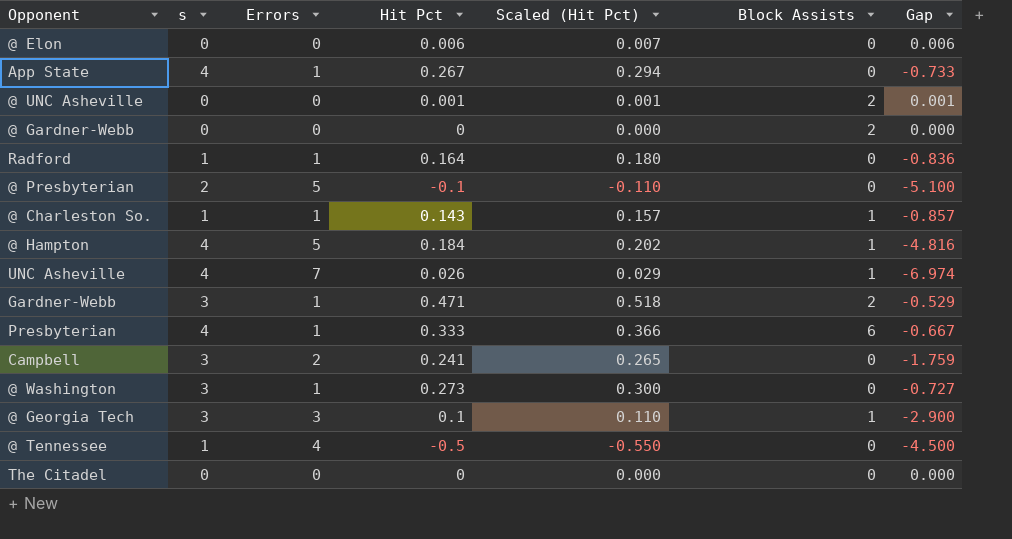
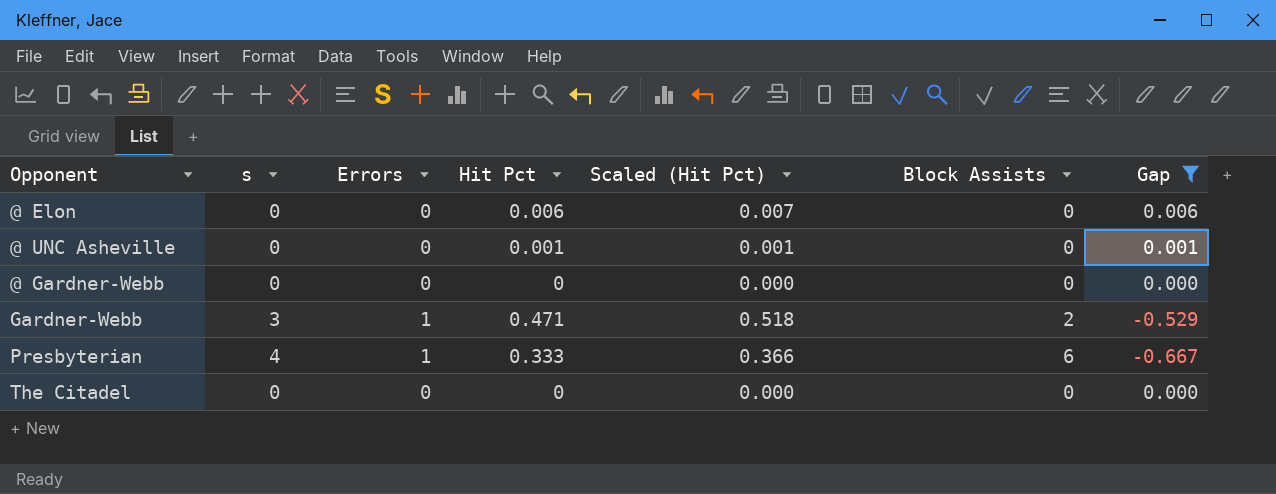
filter: none -> Gap >= -0.667
@ UNC Asheville | Block Assists: 2 -> 0
@ Gardner-Webb | Block Assists: 2 -> 0

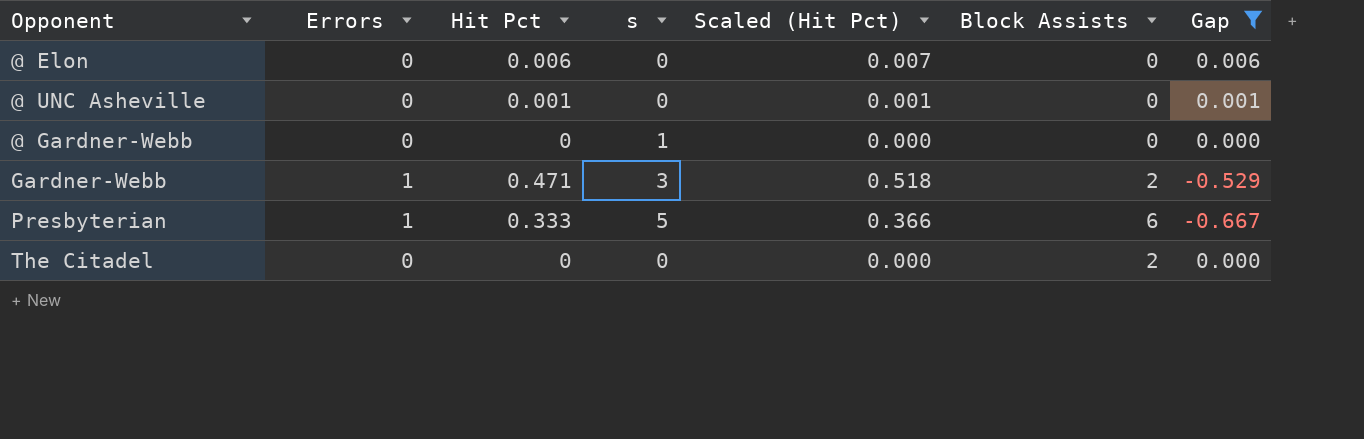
column s | position: 2 -> 4
@ Gardner-Webb | s: 0 -> 1
Presbyterian | s: 4 -> 5
The Citadel | Block Assists: 0 -> 2

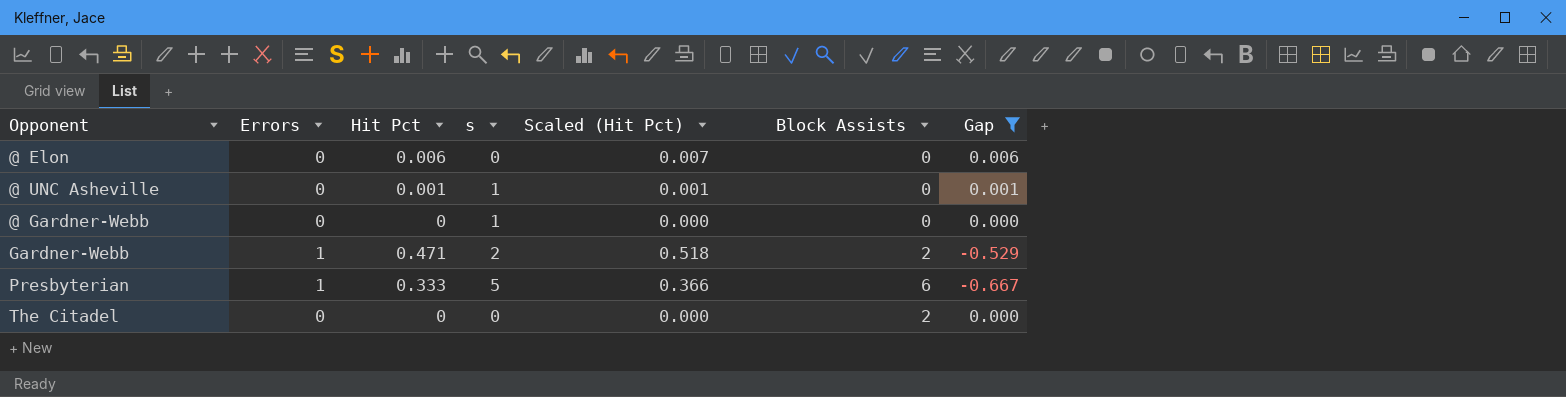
@ UNC Asheville | s: 0 -> 1
Gardner-Webb | s: 3 -> 2

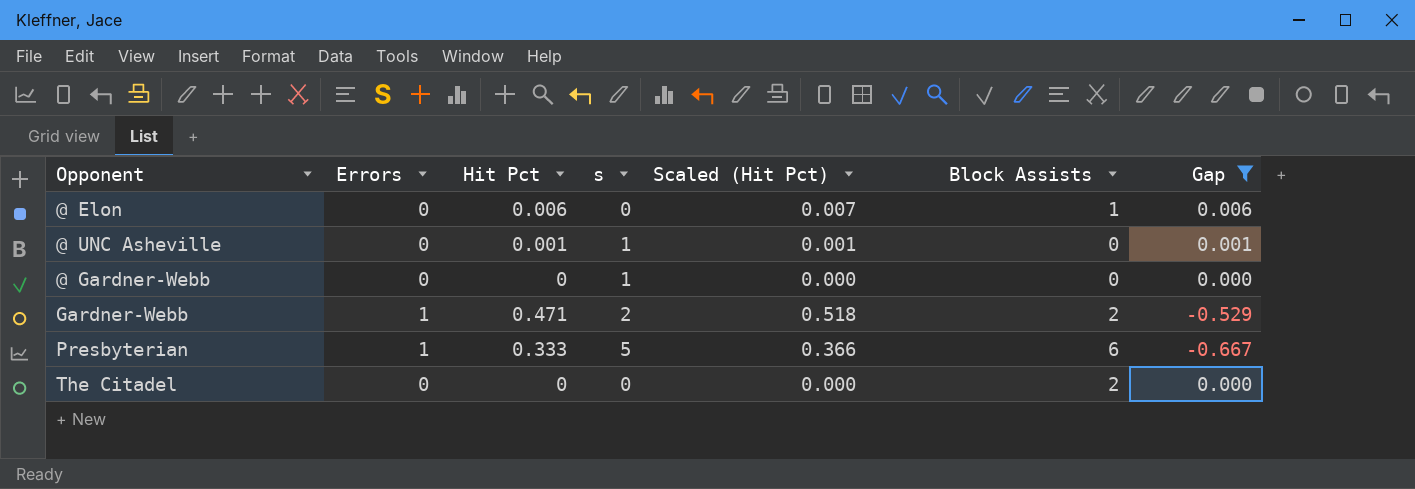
@ Elon | Block Assists: 0 -> 1

